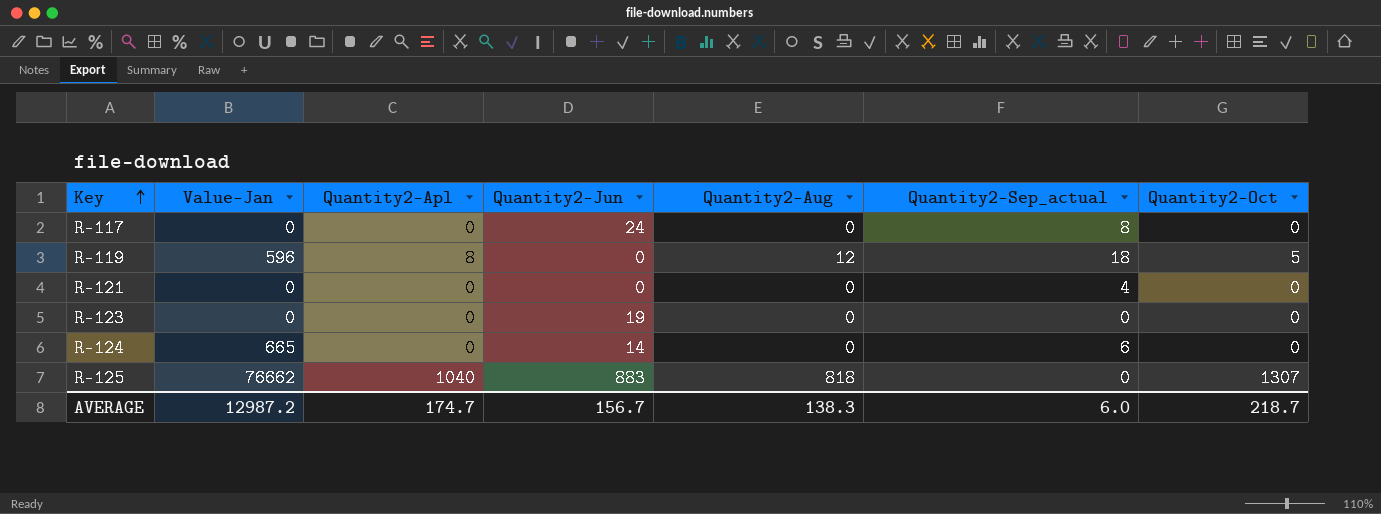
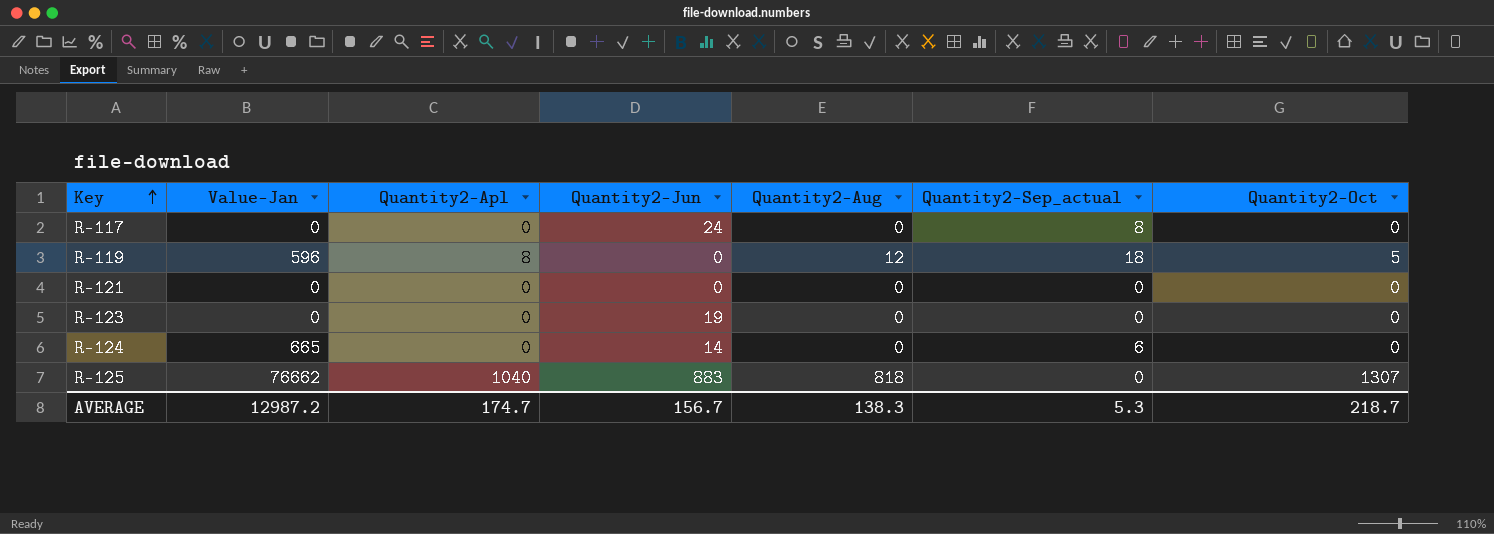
R-121 | Quantity2-Sep_actual: 4 -> 0
AVERAGE | Quantity2-Sep_actual: 6.0 -> 5.3

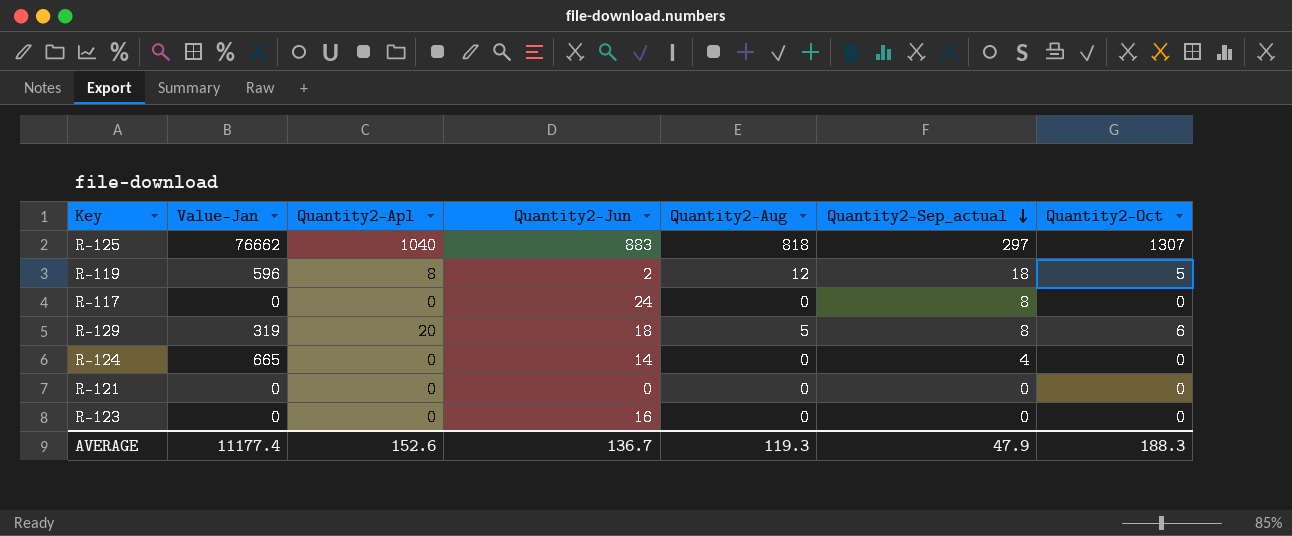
row order: Key ascending -> Quantity2-Sep_actual descending
R-125 | Quantity2-Sep_actual: 0 -> 297
R-119 | Quantity2-Jun: 0 -> 2
row R-129: none -> 319 | 20 | 18 | 5 | 8 | 6
R-124 | Quantity2-Sep_actual: 6 -> 4
R-123 | Quantity2-Jun: 19 -> 16
AVERAGE | Value-Jan: 12987.2 -> 11177.4
AVERAGE | Quantity2-Apl: 174.7 -> 152.6
AVERAGE | Quantity2-Jun: 156.7 -> 136.7
AVERAGE | Quantity2-Aug: 138.3 -> 119.3
AVERAGE | Quantity2-Sep_actual: 5.3 -> 47.9
AVERAGE | Quantity2-Oct: 218.7 -> 188.3

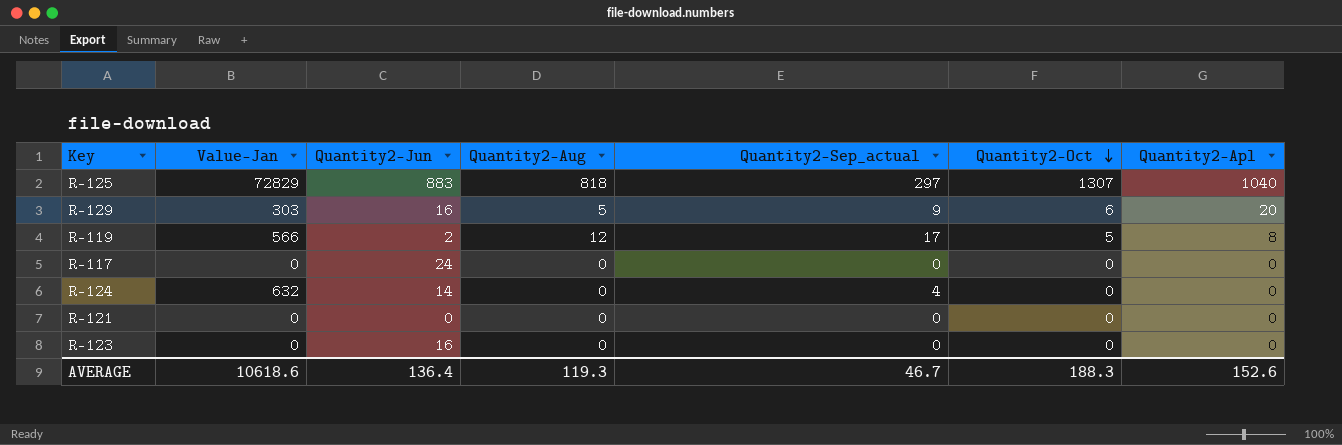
row order: Quantity2-Sep_actual descending -> Quantity2-Oct descending
column Quantity2-Apl | position: 3 -> 7
R-125 | Value-Jan: 76662 -> 72829
R-129 | Value-Jan: 319 -> 303
R-129 | Quantity2-Jun: 18 -> 16
R-129 | Quantity2-Sep_actual: 8 -> 9
R-119 | Value-Jan: 596 -> 566
R-119 | Quantity2-Sep_actual: 18 -> 17
R-117 | Quantity2-Sep_actual: 8 -> 0
R-124 | Value-Jan: 665 -> 632
AVERAGE | Value-Jan: 11177.4 -> 10618.6
AVERAGE | Quantity2-Jun: 136.7 -> 136.4
AVERAGE | Quantity2-Sep_actual: 47.9 -> 46.7

